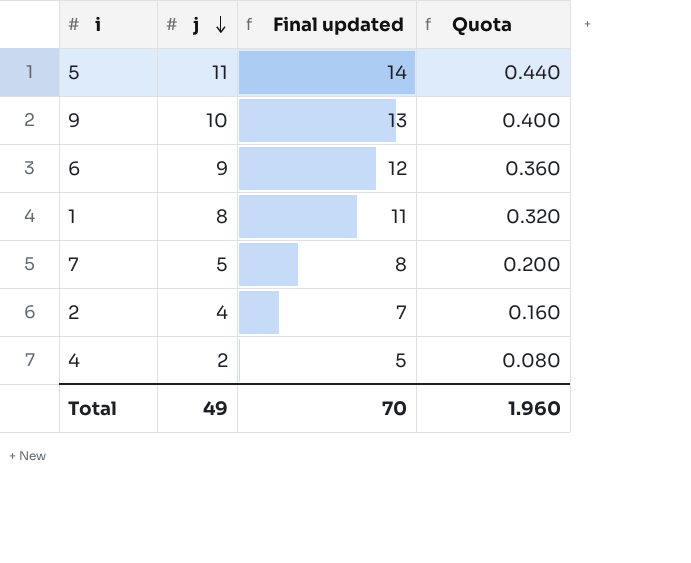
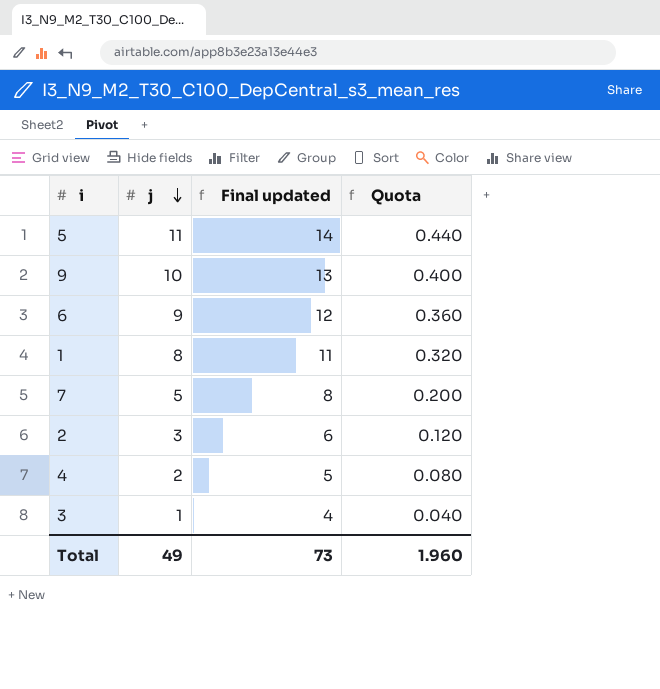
2 | j: 4 -> 3
2 | Final updated: 7 -> 6
2 | Quota: 0.160 -> 0.120
row 3: none -> 1 | 4 | 0.040
Total | Final updated: 70 -> 73

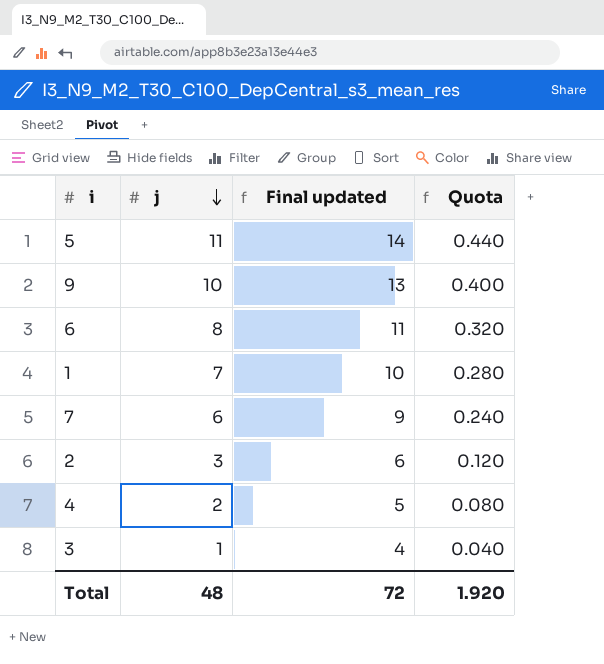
6 | j: 9 -> 8
6 | Final updated: 12 -> 11
6 | Quota: 0.360 -> 0.320
1 | j: 8 -> 7
1 | Final updated: 11 -> 10
1 | Quota: 0.320 -> 0.280
7 | j: 5 -> 6
7 | Final updated: 8 -> 9
7 | Quota: 0.200 -> 0.240
Total | j: 49 -> 48
Total | Final updated: 73 -> 72
Total | Quota: 1.960 -> 1.920

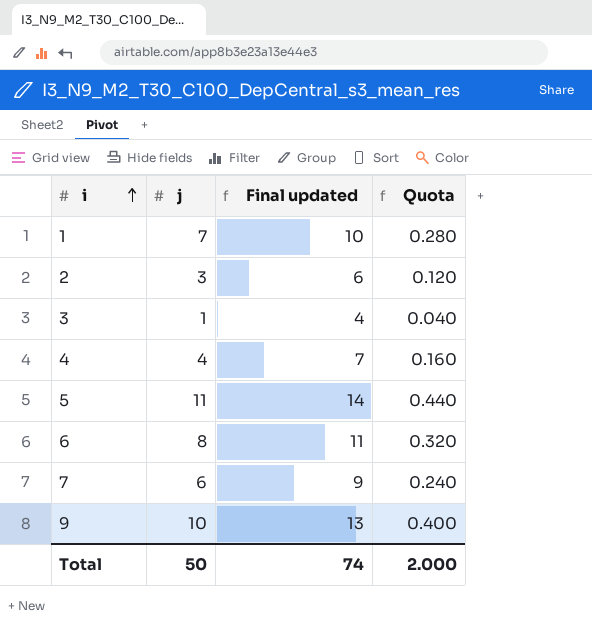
row order: j descending -> i ascending
4 | j: 2 -> 4
4 | Final updated: 5 -> 7
4 | Quota: 0.080 -> 0.160
Total | j: 48 -> 50
Total | Final updated: 72 -> 74
Total | Quota: 1.920 -> 2.000

